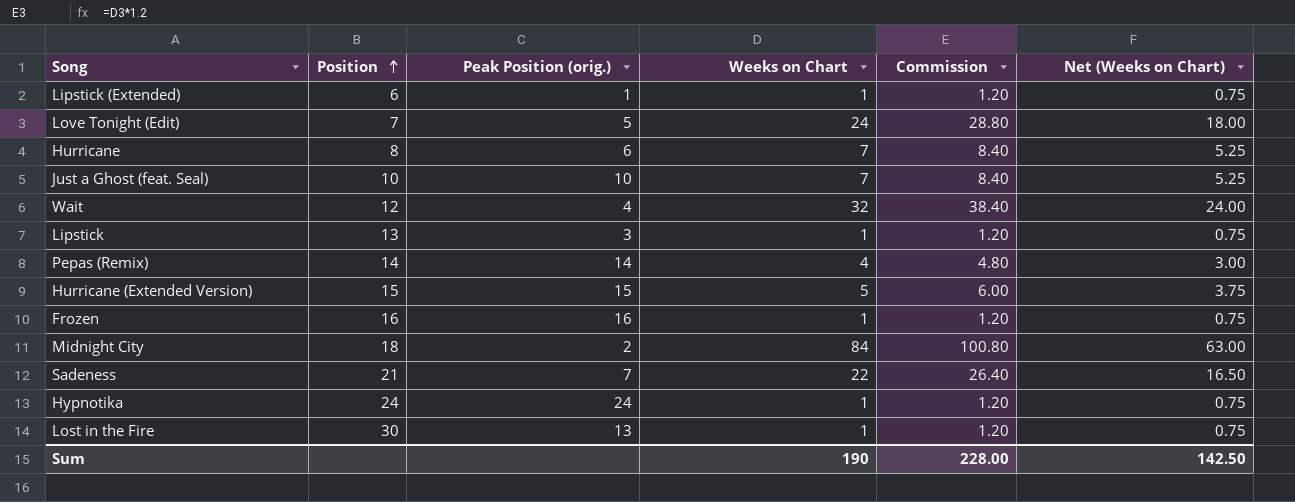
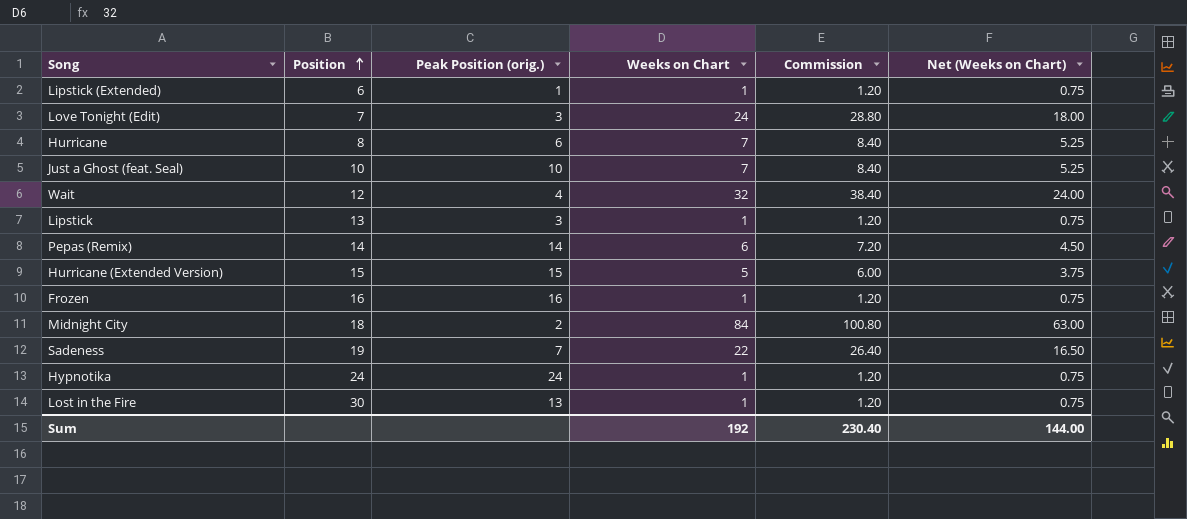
Love Tonight (Edit) | Peak Position (orig.): 5 -> 3
Pepas (Remix) | Weeks on Chart: 4 -> 6
Pepas (Remix) | Commission: 4.80 -> 7.20
Pepas (Remix) | Net (Weeks on Chart): 3.00 -> 4.50
Sadeness | Position: 21 -> 19
Sum | Weeks on Chart: 190 -> 192
Sum | Commission: 228.00 -> 230.40
Sum | Net (Weeks on Chart): 142.50 -> 144.00

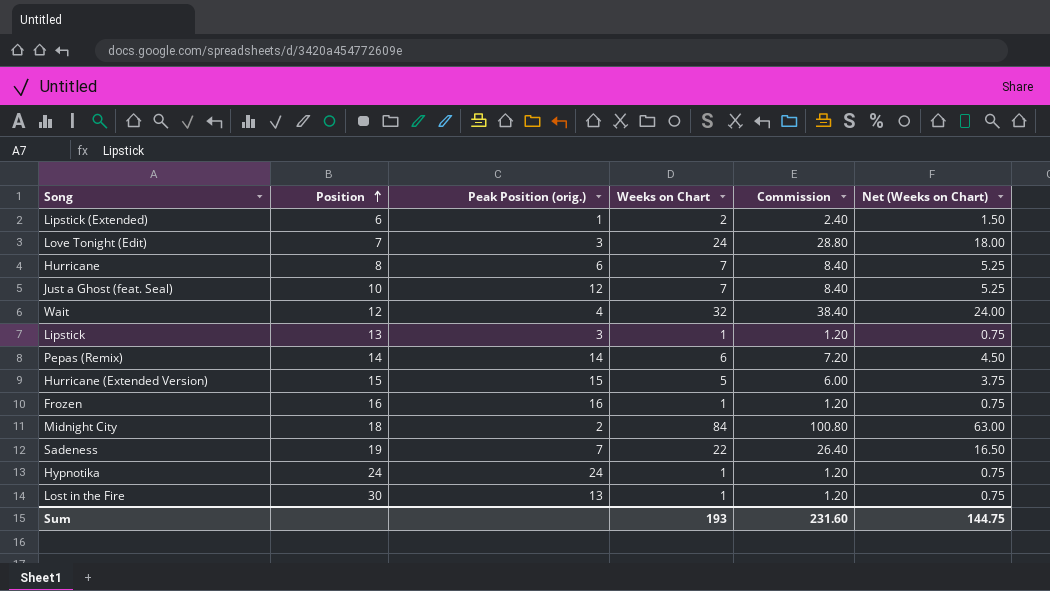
Lipstick (Extended) | Weeks on Chart: 1 -> 2
Lipstick (Extended) | Commission: 1.20 -> 2.40
Lipstick (Extended) | Net (Weeks on Chart): 0.75 -> 1.50
Just a Ghost (feat. Seal) | Peak Position (orig.): 10 -> 12
Sum | Weeks on Chart: 192 -> 193
Sum | Commission: 230.40 -> 231.60
Sum | Net (Weeks on Chart): 144.00 -> 144.75

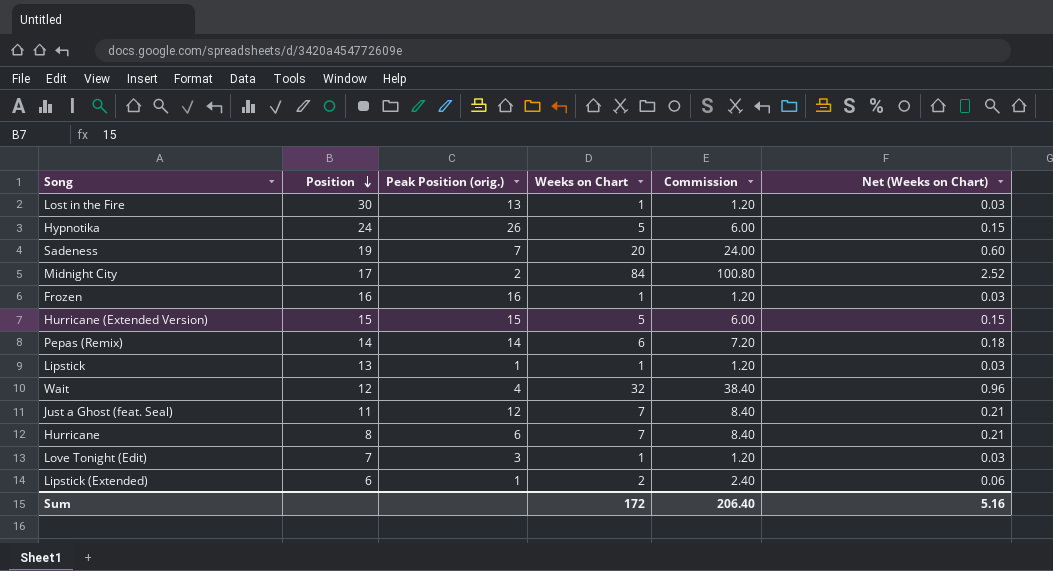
row order: Position ascending -> Position descending
column Net (Weeks on Chart) | formula: [Weeks on Chart] * 0.75 -> [Weeks on Chart] * 0.03
Hypnotika | Peak Position (orig.): 24 -> 26
Hypnotika | Weeks on Chart: 1 -> 5
Hypnotika | Commission: 1.20 -> 6.00
Sadeness | Weeks on Chart: 22 -> 20
Sadeness | Commission: 26.40 -> 24.00
Midnight City | Position: 18 -> 17
Lipstick | Peak Position (orig.): 3 -> 1
Just a Ghost (feat. Seal) | Position: 10 -> 11
Love Tonight (Edit) | Weeks on Chart: 24 -> 1
Love Tonight (Edit) | Commission: 28.80 -> 1.20
Sum | Weeks on Chart: 193 -> 172
Sum | Commission: 231.60 -> 206.40
Sum | Net (Weeks on Chart): 144.75 -> 5.16

